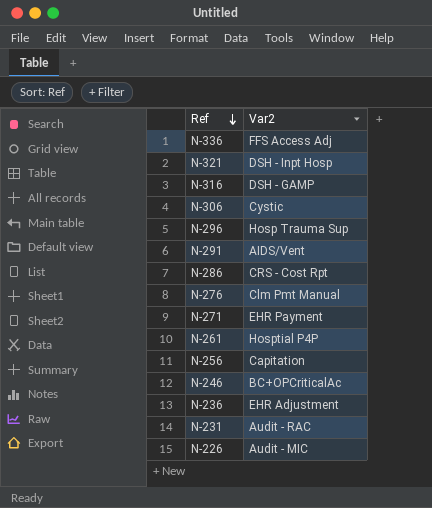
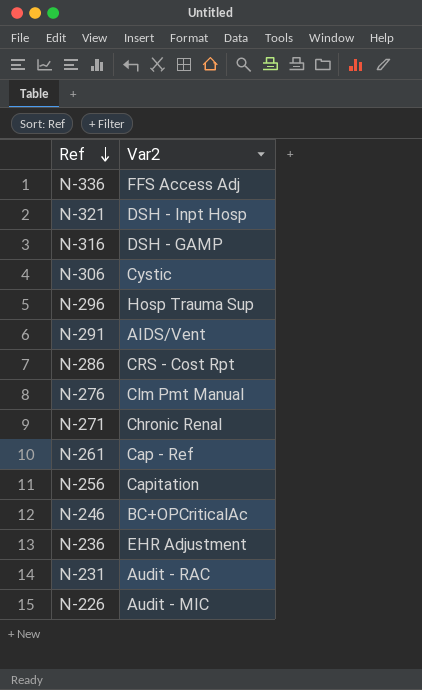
N-271 | Var2: EHR Payment -> Chronic Renal
N-261 | Var2: Hosptial P4P -> Cap - Ref

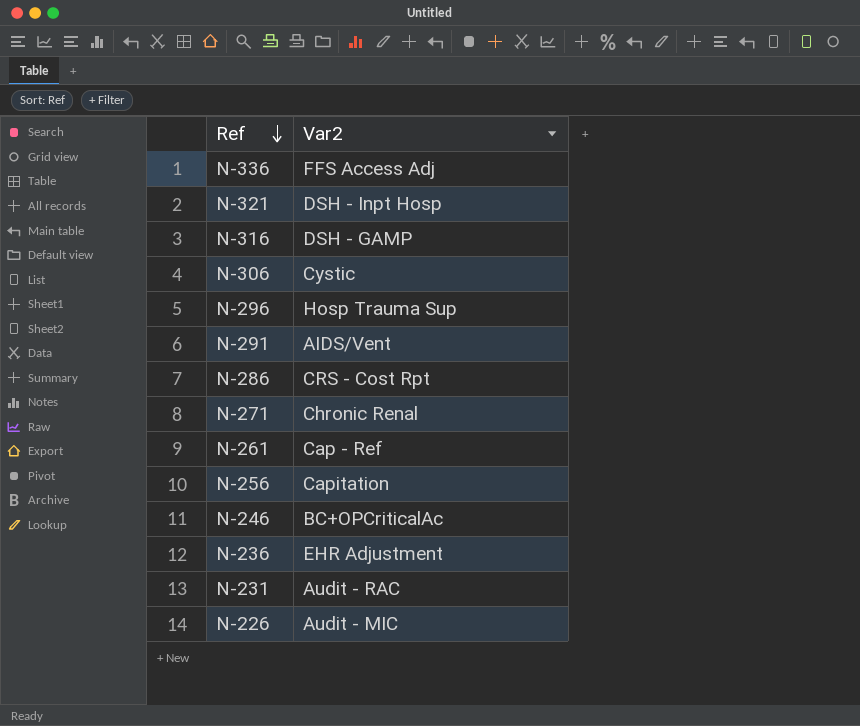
row N-276: Clm Pmt Manual -> none

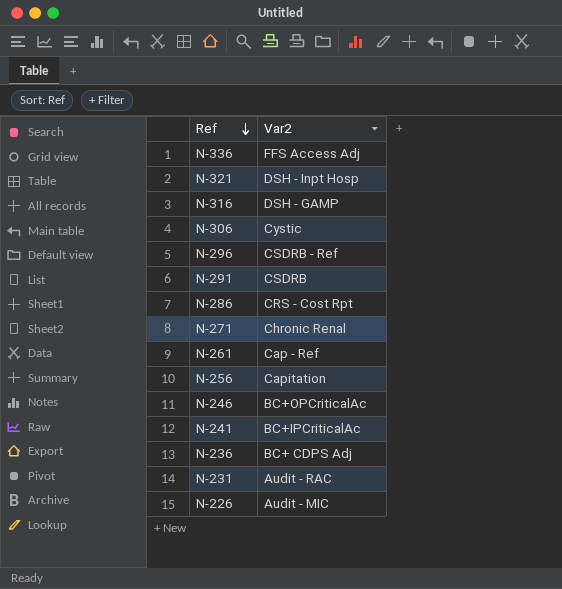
N-296 | Var2: Hosp Trauma Sup -> CSDRB - Ref
N-291 | Var2: AIDS/Vent -> CSDRB
row N-241: none -> BC+IPCriticalAc
N-236 | Var2: EHR Adjustment -> BC+ CDPS Adj

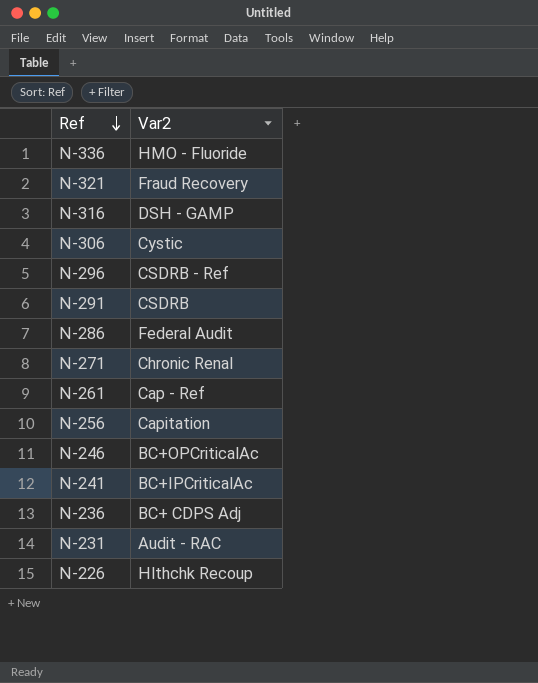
N-336 | Var2: FFS Access Adj -> HMO - Fluoride
N-321 | Var2: DSH - Inpt Hosp -> Fraud Recovery
N-286 | Var2: CRS - Cost Rpt -> Federal Audit
N-226 | Var2: Audit - MIC -> Hlthchk Recoup

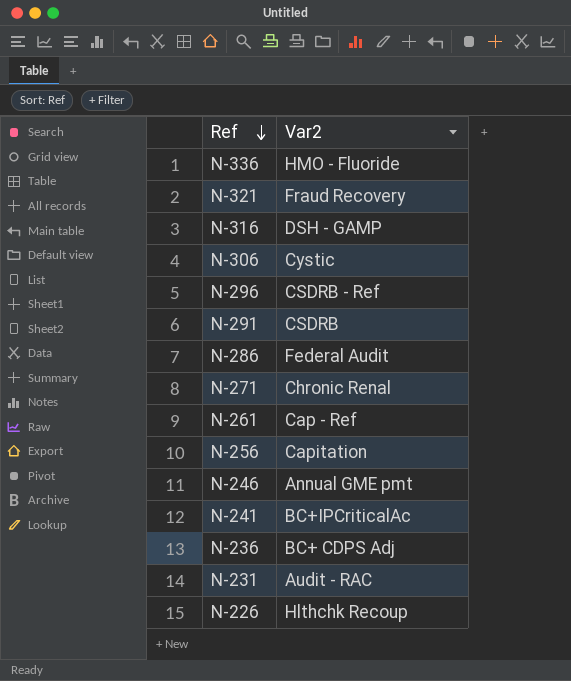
N-246 | Var2: BC+OPCriticalAc -> Annual GME pmt

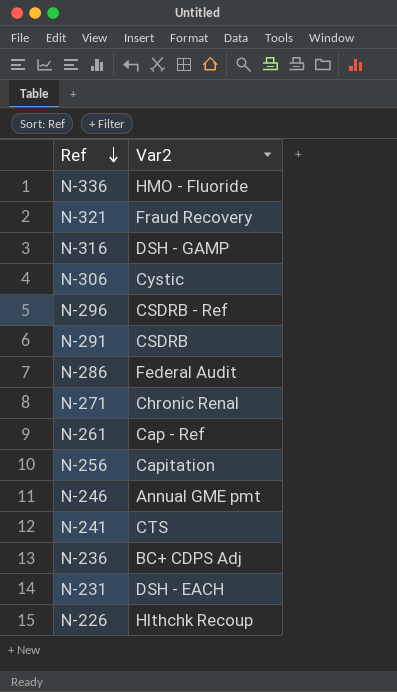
N-241 | Var2: BC+IPCriticalAc -> CTS
N-231 | Var2: Audit - RAC -> DSH - EACH

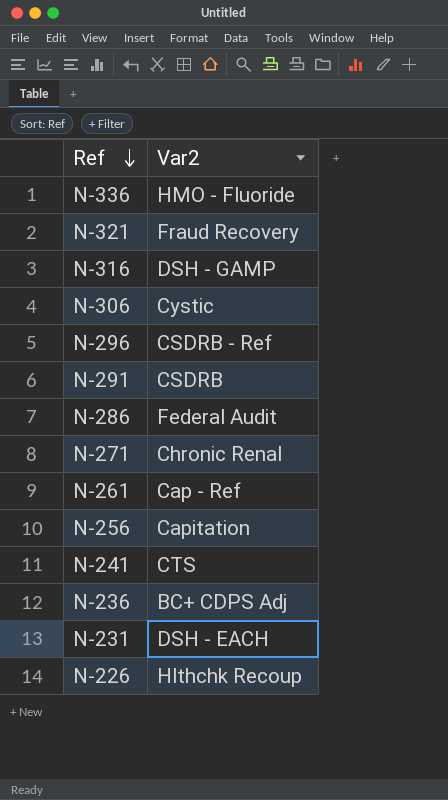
row N-246: Annual GME pmt -> none

